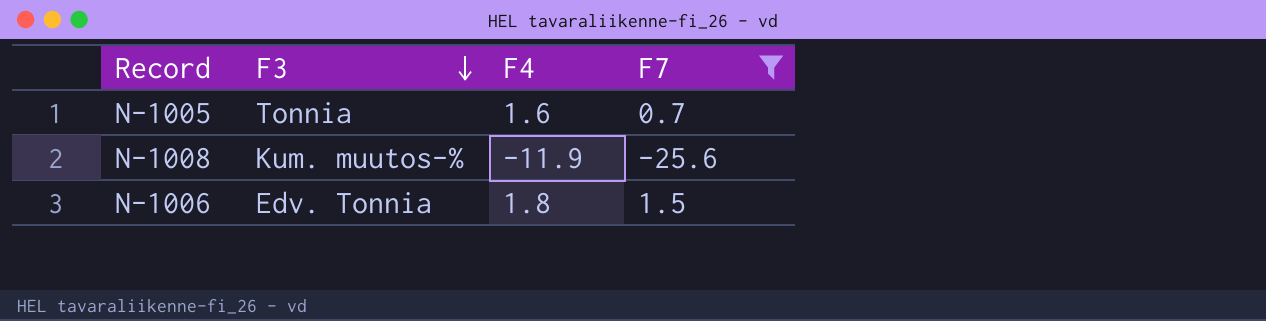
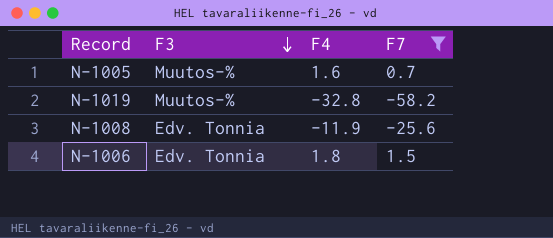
N-1005 | F3: Tonnia -> Muutos-%
row N-1019: none -> Muutos-% | -32.8 | -58.2
N-1008 | F3: Kum. muutos-% -> Edv. Tonnia

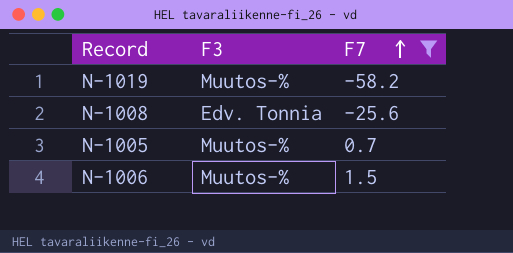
row order: F3 descending -> F7 ascending
column F4 | position: 3 -> none
N-1006 | F3: Edv. Tonnia -> Muutos-%

